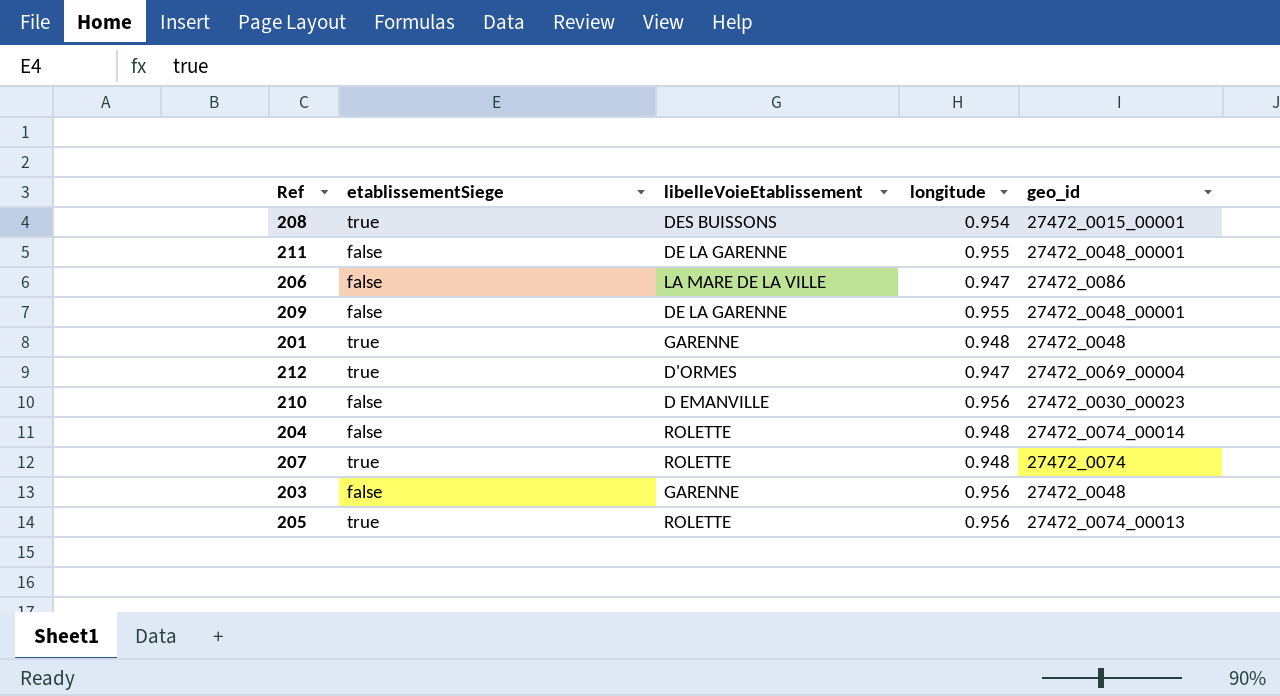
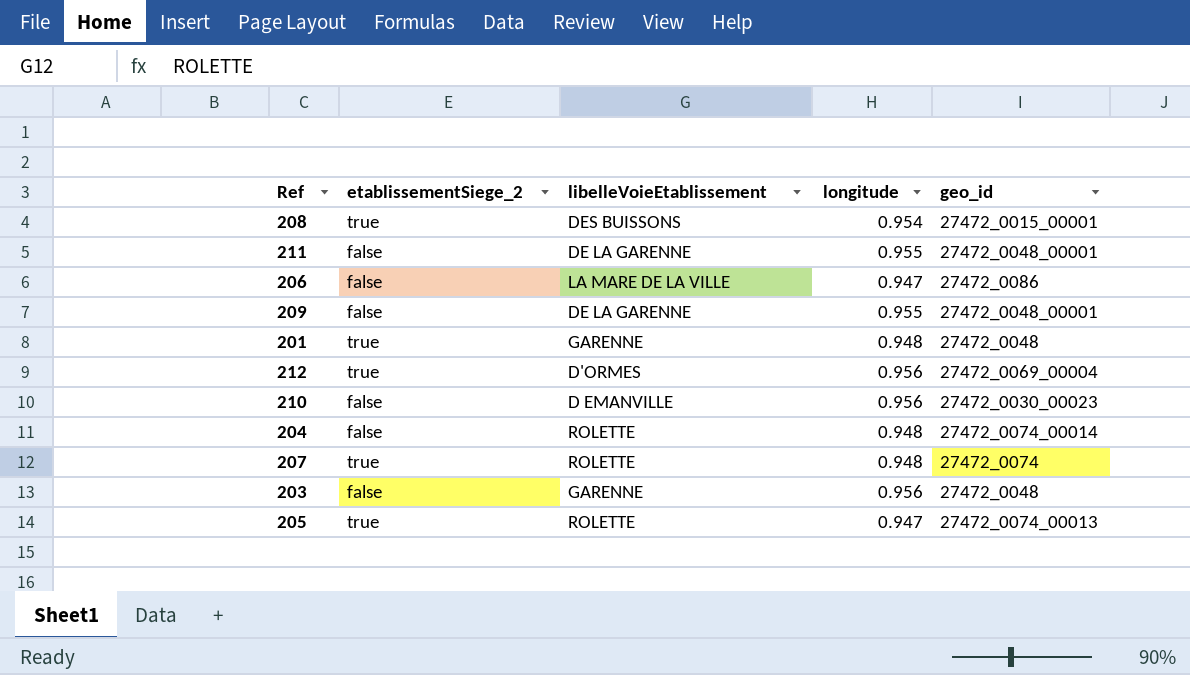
column name: etablissementSiege -> etablissementSiege_2
212 | longitude: 0.947 -> 0.956
205 | longitude: 0.956 -> 0.947

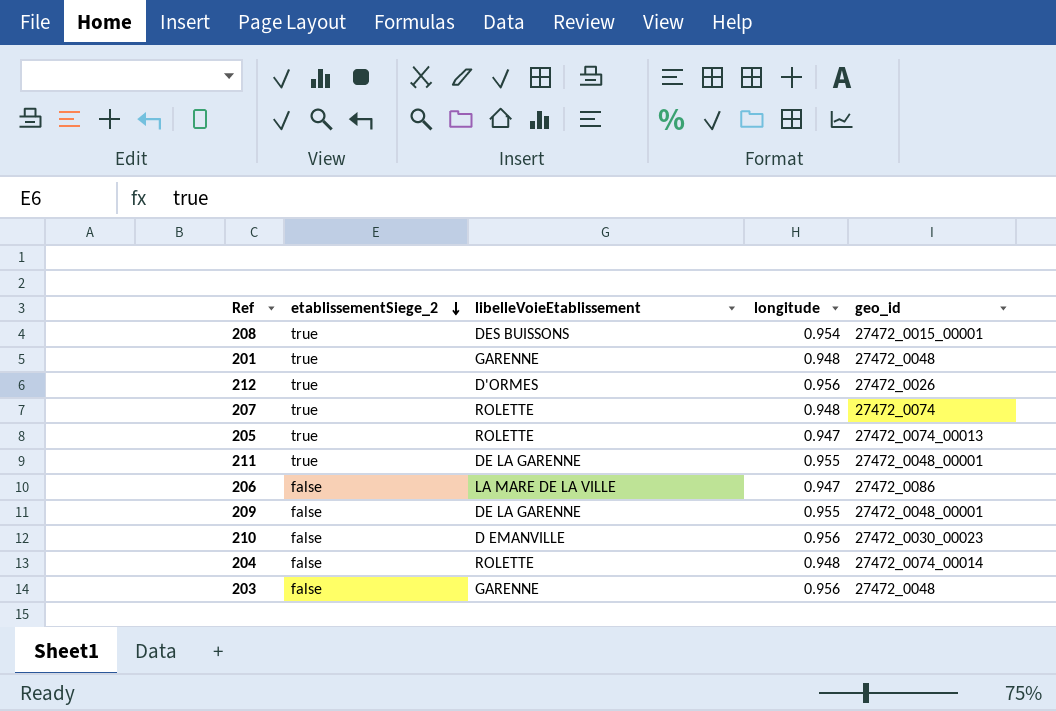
row order: none -> etablissementSiege_2 descending
212 | geo_id: 27472_0069_00004 -> 27472_0026
211 | etablissementSiege_2: false -> true

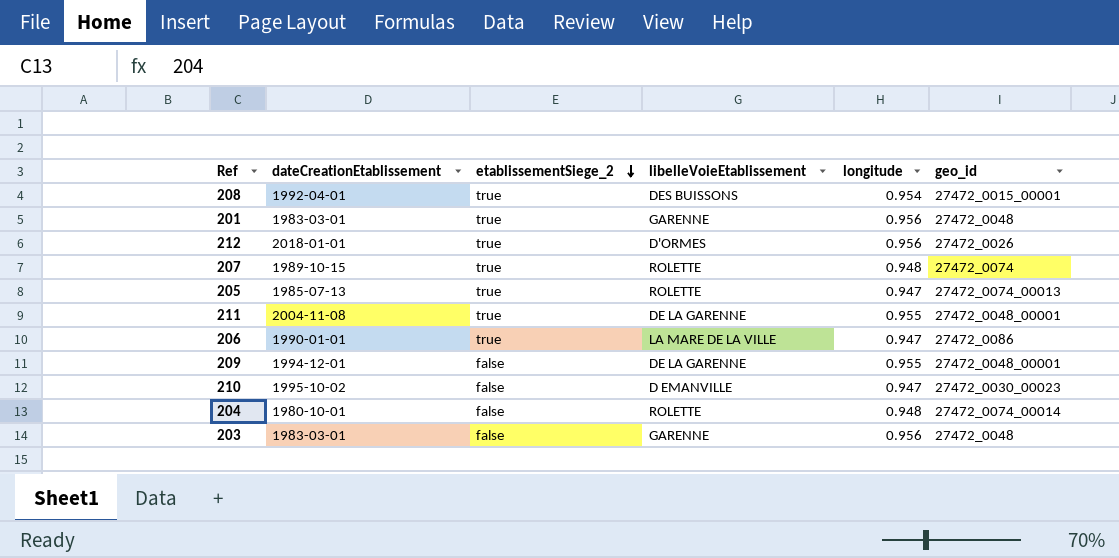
column dateCreationEtablissement | position: none -> 2
201 | longitude: 0.948 -> 0.956
206 | etablissementSiege_2: false -> true
210 | longitude: 0.956 -> 0.947

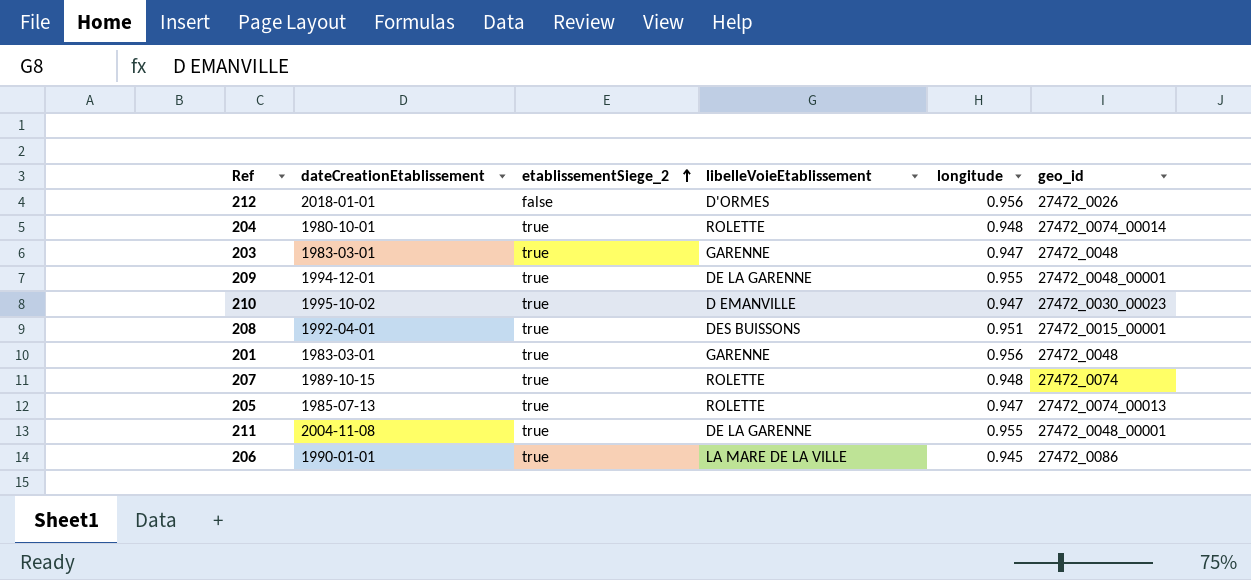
row order: etablissementSiege_2 descending -> etablissementSiege_2 ascending
212 | etablissementSiege_2: true -> false
204 | etablissementSiege_2: false -> true
203 | etablissementSiege_2: false -> true
203 | longitude: 0.956 -> 0.947
209 | etablissementSiege_2: false -> true
210 | etablissementSiege_2: false -> true
208 | longitude: 0.954 -> 0.951
206 | longitude: 0.947 -> 0.945

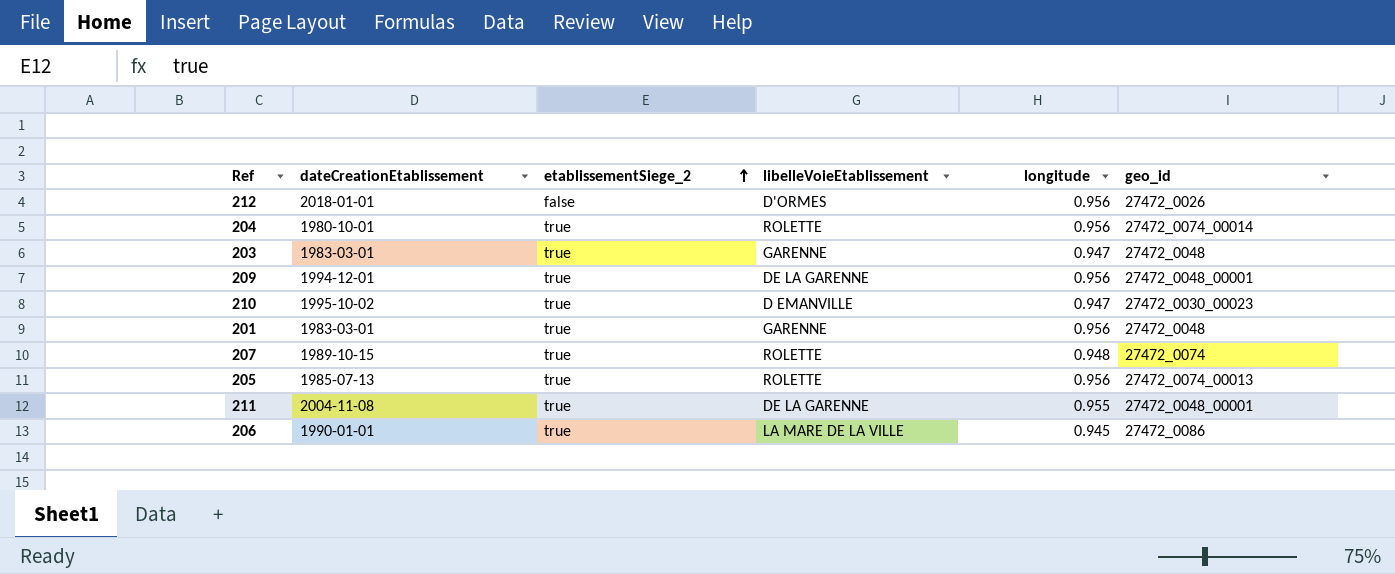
row 208: 1992-04-01 | true | DES BUISSONS | 0.951 | 27472_0015_00001 -> none
204 | longitude: 0.948 -> 0.956
209 | longitude: 0.955 -> 0.956
205 | longitude: 0.947 -> 0.956

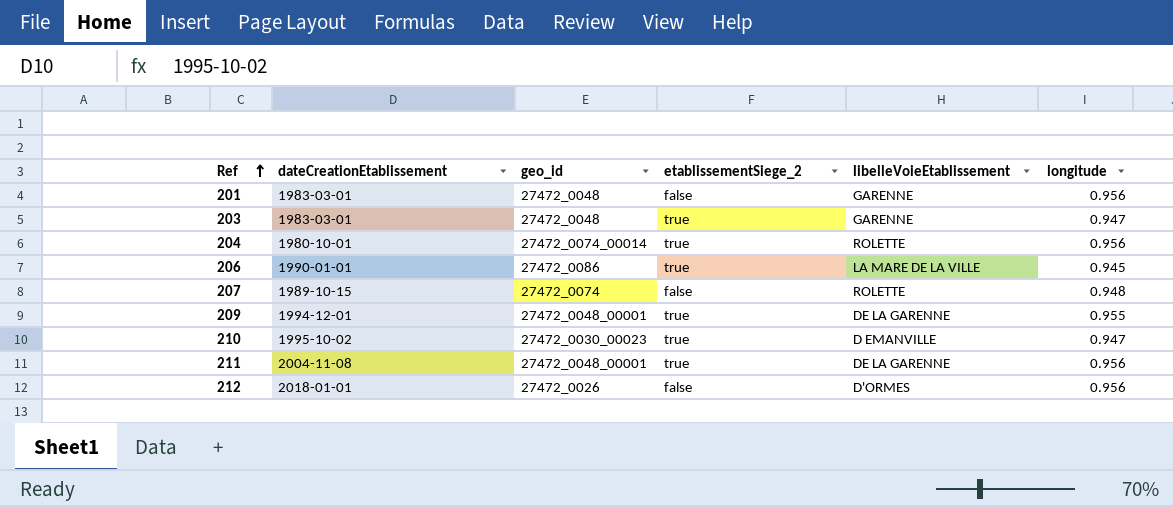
row order: etablissementSiege_2 ascending -> Ref ascending
column geo_id | position: 6 -> 3
row 205: 1985-07-13 | true | ROLETTE | 0.956 | 27472_0074_00013 -> none
201 | etablissementSiege_2: true -> false
207 | etablissementSiege_2: true -> false
209 | longitude: 0.956 -> 0.955
211 | longitude: 0.955 -> 0.956

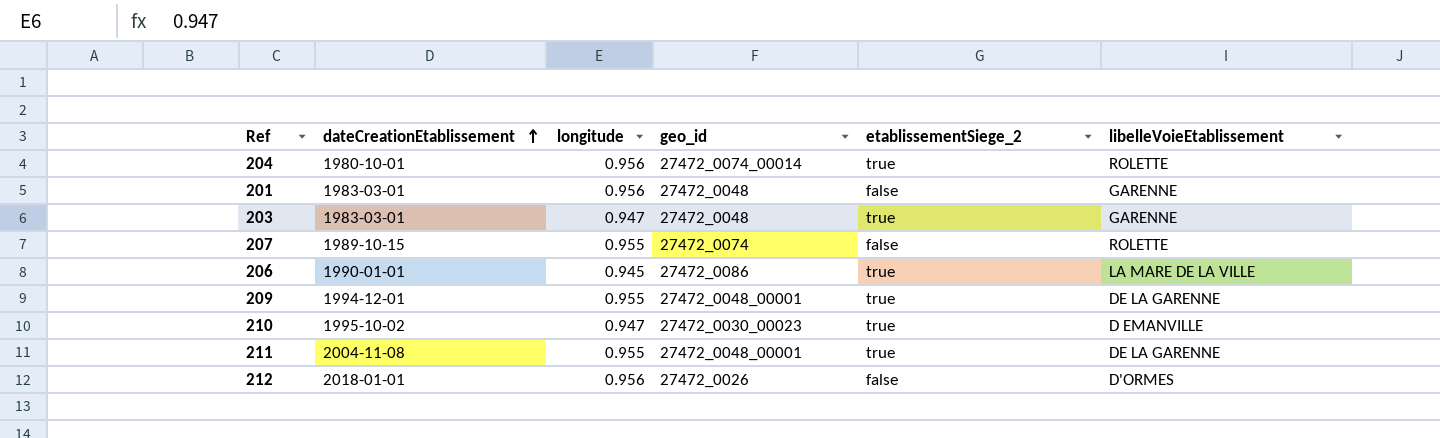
row order: Ref ascending -> dateCreationEtablissement ascending
column longitude | position: 6 -> 3
207 | longitude: 0.948 -> 0.955
211 | longitude: 0.956 -> 0.955

